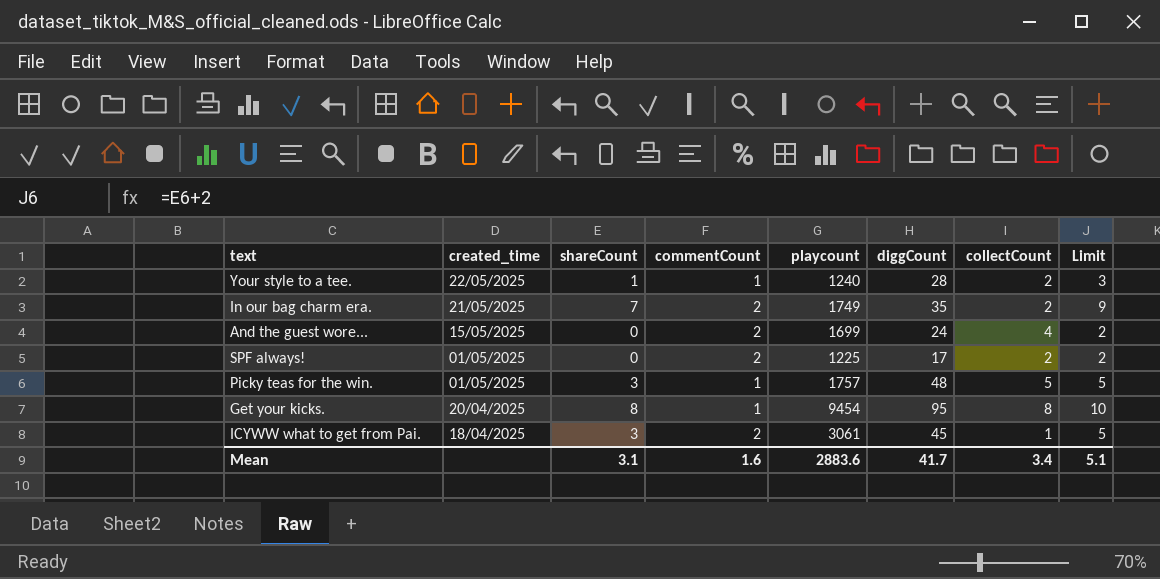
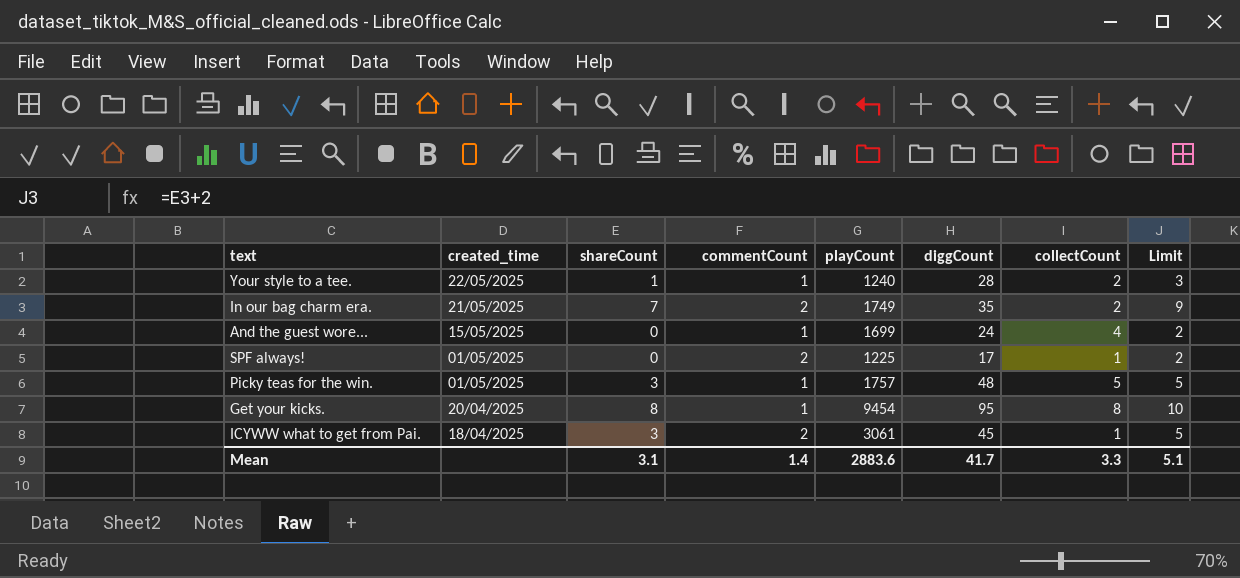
column name: playcount -> playCount
And the guest wore... | commentCount: 2 -> 1
SPF always! | collectCount: 2 -> 1
Mean | commentCount: 1.6 -> 1.4
Mean | collectCount: 3.4 -> 3.3

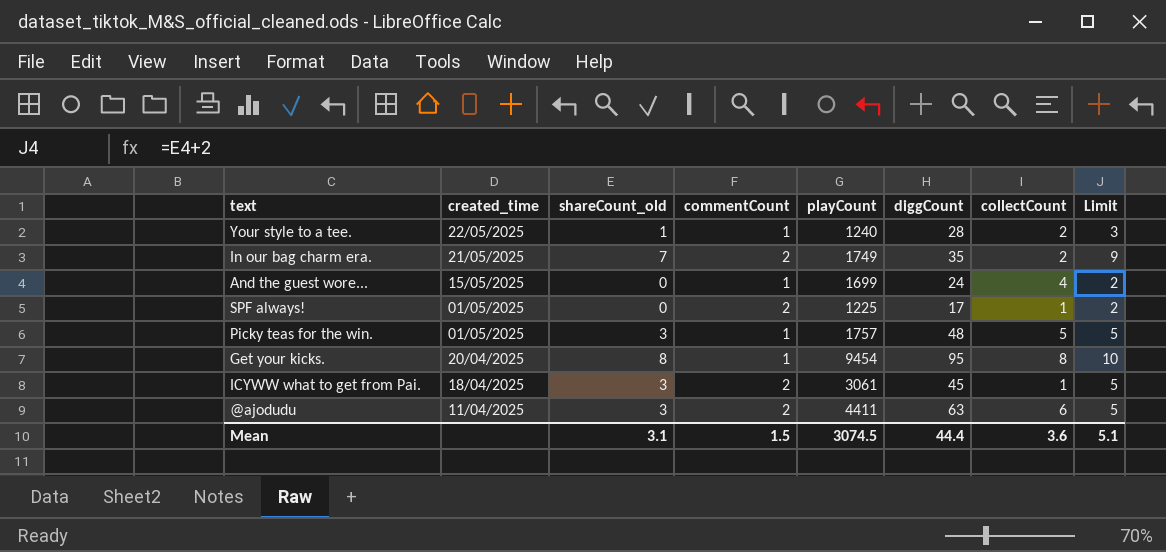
column name: shareCount -> shareCount_old
row @ajodudu: none -> 11/04/2025 | 3 | 2 | 4411 | 63 | 6 | 5
Mean | commentCount: 1.4 -> 1.5
Mean | playCount: 2883.6 -> 3074.5
Mean | diggCount: 41.7 -> 44.4
Mean | collectCount: 3.3 -> 3.6

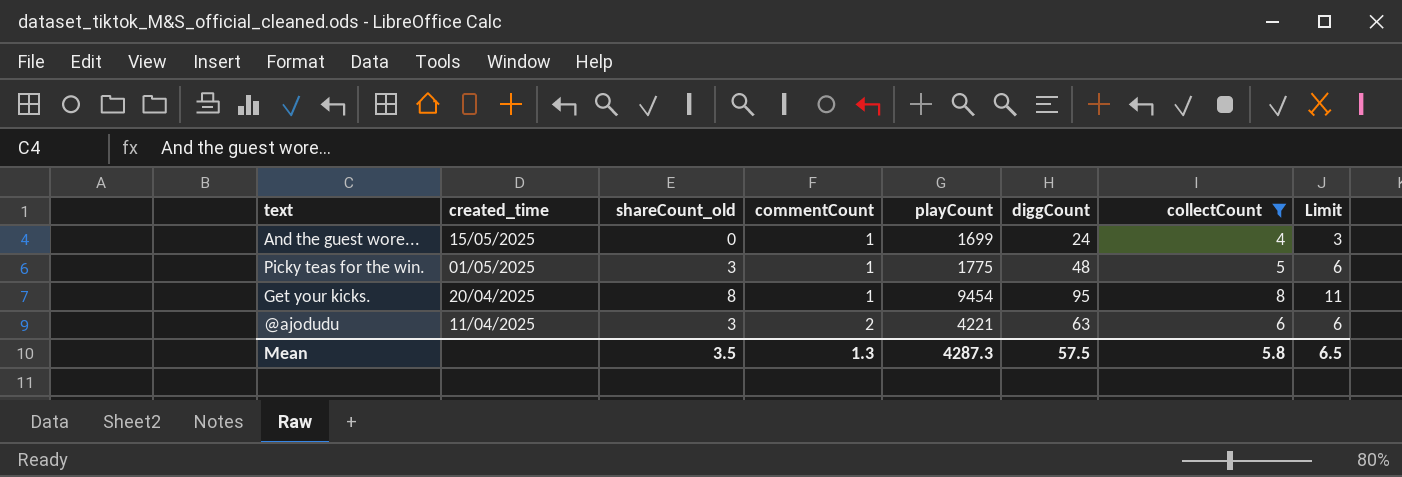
filter: none -> collectCount >= 4
column Limit | formula: [shareCount_old] + 2 -> [shareCount_old] + 3
Picky teas for the win. | playCount: 1757 -> 1775
@ajodudu | playCount: 4411 -> 4221
Mean | shareCount_old: 3.1 -> 3.5
Mean | commentCount: 1.5 -> 1.3
Mean | playCount: 3074.5 -> 4287.3
Mean | diggCount: 44.4 -> 57.5
Mean | collectCount: 3.6 -> 5.8
Mean | Limit: 5.1 -> 6.5

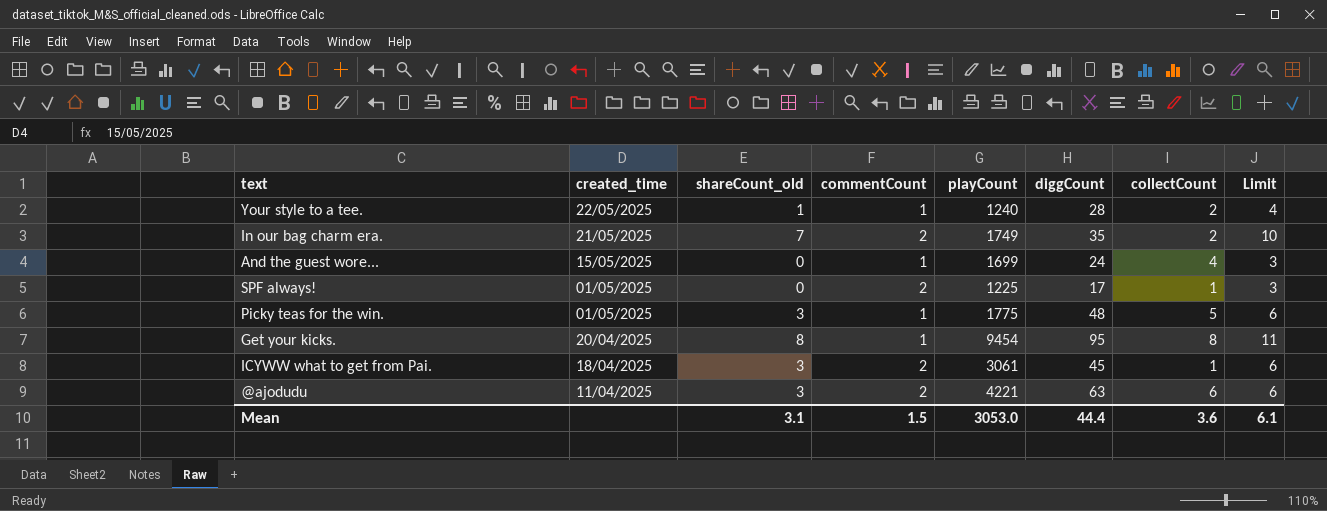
filter: collectCount >= 4 -> none
Mean | shareCount_old: 3.5 -> 3.1
Mean | commentCount: 1.3 -> 1.5
Mean | playCount: 4287.3 -> 3053.0
Mean | diggCount: 57.5 -> 44.4
Mean | collectCount: 5.8 -> 3.6
Mean | Limit: 6.5 -> 6.1

